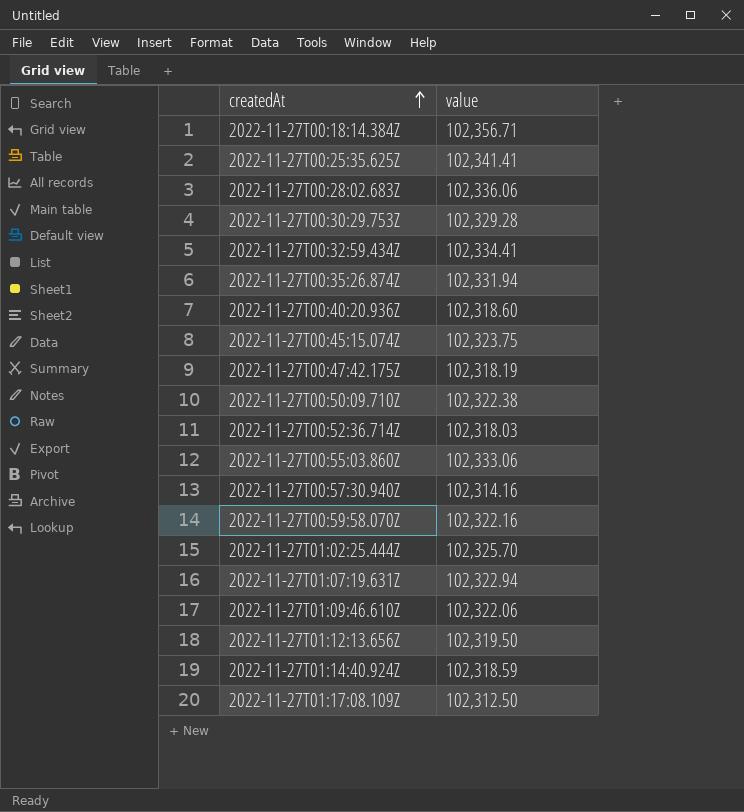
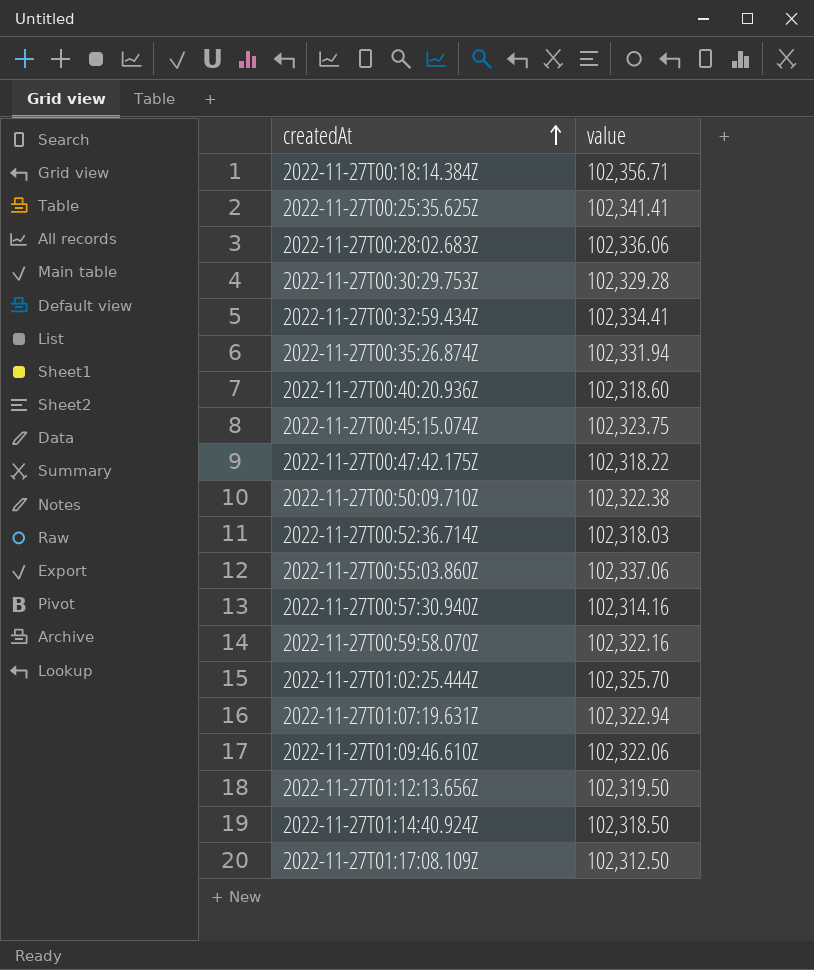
2022-11-27T00:47:42.175Z | value: 102,318.19 -> 102,318.22
2022-11-27T00:55:03.860Z | value: 102,333.06 -> 102,337.06
2022-11-27T01:14:40.924Z | value: 102,318.59 -> 102,318.50

